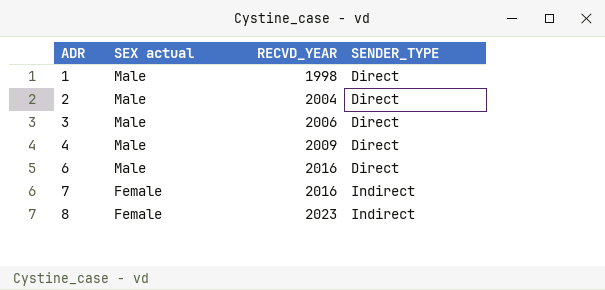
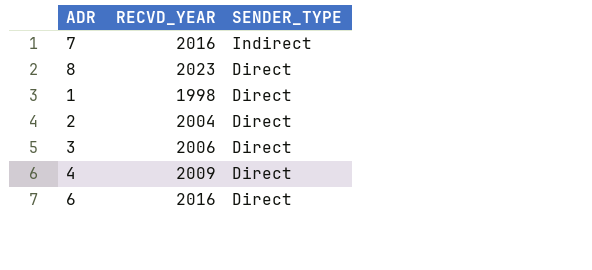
row order: ADR ascending -> SENDER_TYPE descending
column SEX actual | position: 2 -> none
8 | SENDER_TYPE: Indirect -> Direct

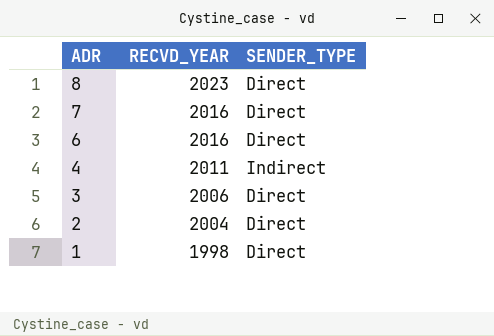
row order: SENDER_TYPE descending -> ADR descending
7 | SENDER_TYPE: Indirect -> Direct
4 | RECVD_YEAR: 2009 -> 2011
4 | SENDER_TYPE: Direct -> Indirect

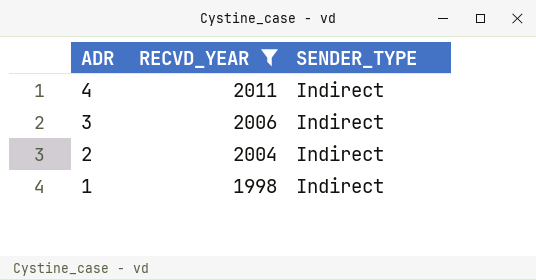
filter: none -> RECVD_YEAR <= 2011
3 | SENDER_TYPE: Direct -> Indirect
2 | SENDER_TYPE: Direct -> Indirect
1 | SENDER_TYPE: Direct -> Indirect

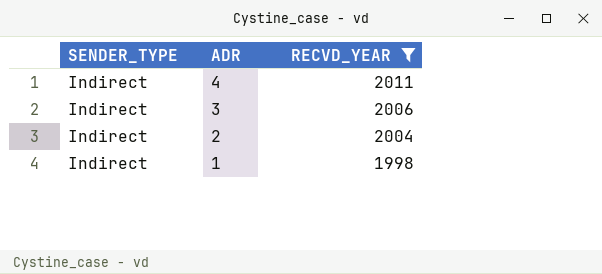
column SENDER_TYPE | position: 3 -> 1

